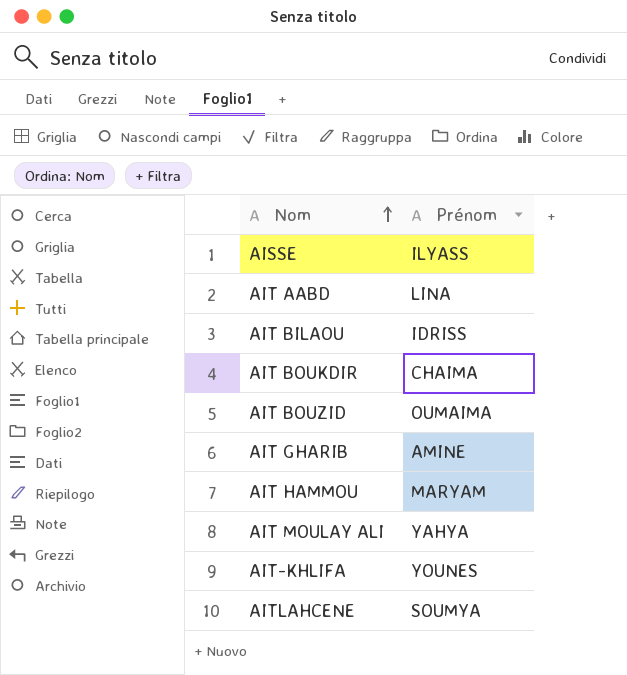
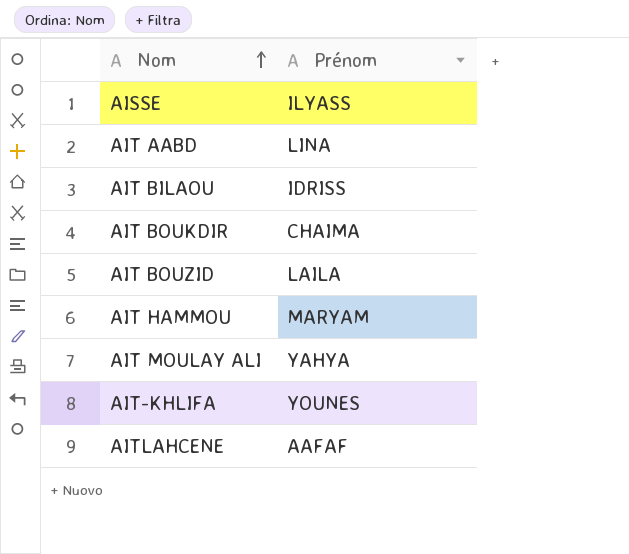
row AIT GHARIB: AMINE -> none
AIT BOUZID | Prénom: OUMAIMA -> LAILA
AITLAHCENE | Prénom: SOUMYA -> AAFAF

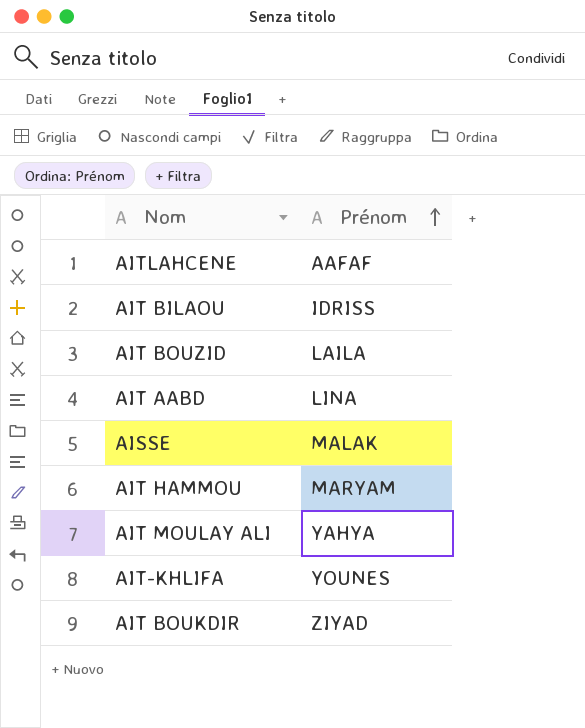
row order: Nom ascending -> Prénom ascending
AISSE | Prénom: ILYASS -> MALAK
AIT BOUKDIR | Prénom: CHAIMA -> ZIYAD

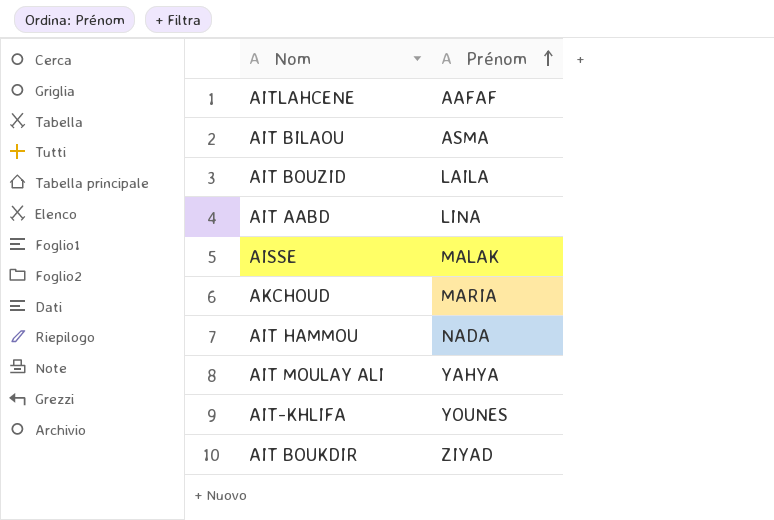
AIT BILAOU | Prénom: IDRISS -> ASMA
row AKCHOUD: none -> MARIA
AIT HAMMOU | Prénom: MARYAM -> NADA

